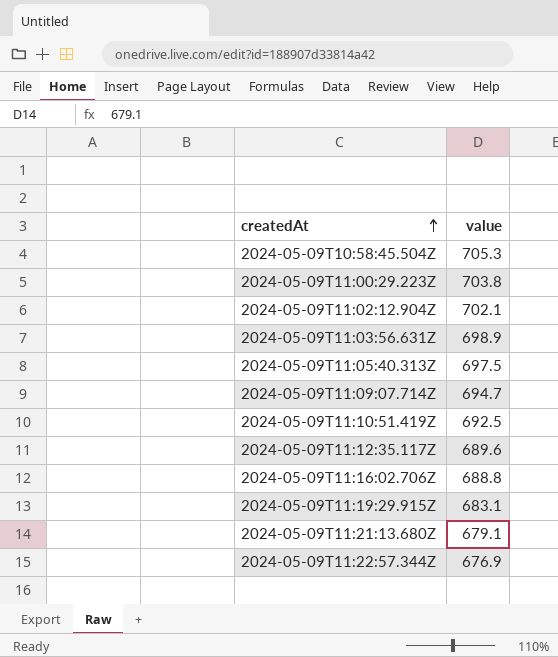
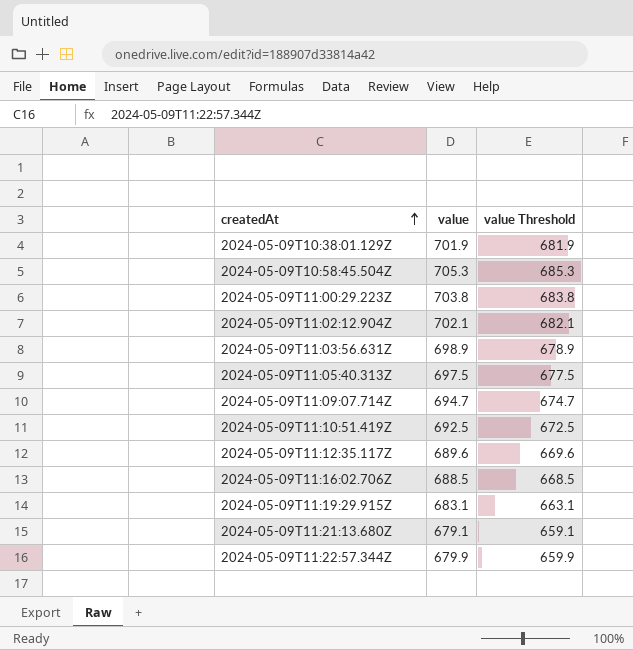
column value Threshold | formula: none -> [value] - 20
row 2024-05-09T10:38:01.129Z: none -> 701.9 | 681.9
2024-05-09T11:16:02.706Z | value: 688.8 -> 688.5
2024-05-09T11:22:57.344Z | value: 676.9 -> 679.9

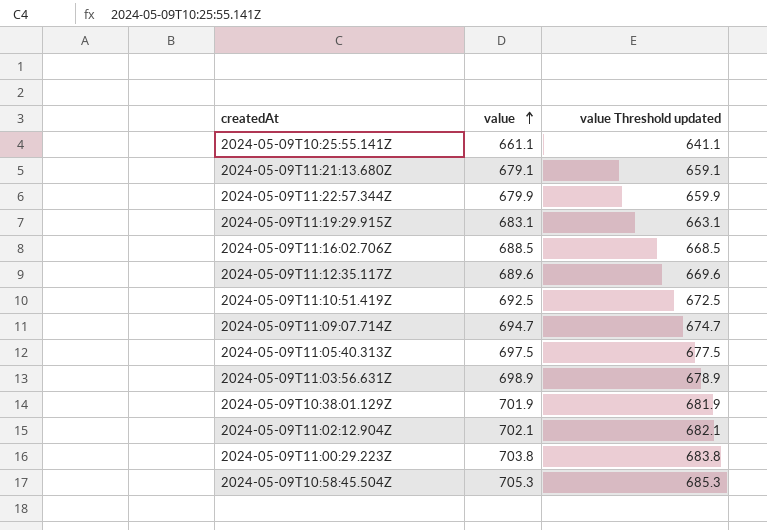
row order: createdAt ascending -> value ascending
column name: value Threshold -> value Threshold updated
row 2024-05-09T10:25:55.141Z: none -> 661.1 | 641.1

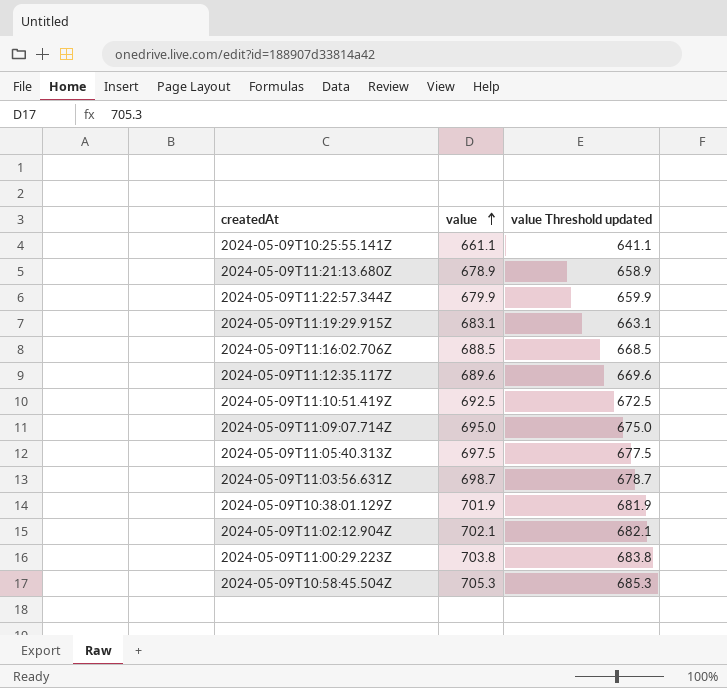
2024-05-09T11:21:13.680Z | value: 679.1 -> 678.9
2024-05-09T11:21:13.680Z | value Threshold updated: 659.1 -> 658.9
2024-05-09T11:09:07.714Z | value: 694.7 -> 695.0
2024-05-09T11:09:07.714Z | value Threshold updated: 674.7 -> 675.0
2024-05-09T11:03:56.631Z | value: 698.9 -> 698.7
2024-05-09T11:03:56.631Z | value Threshold updated: 678.9 -> 678.7

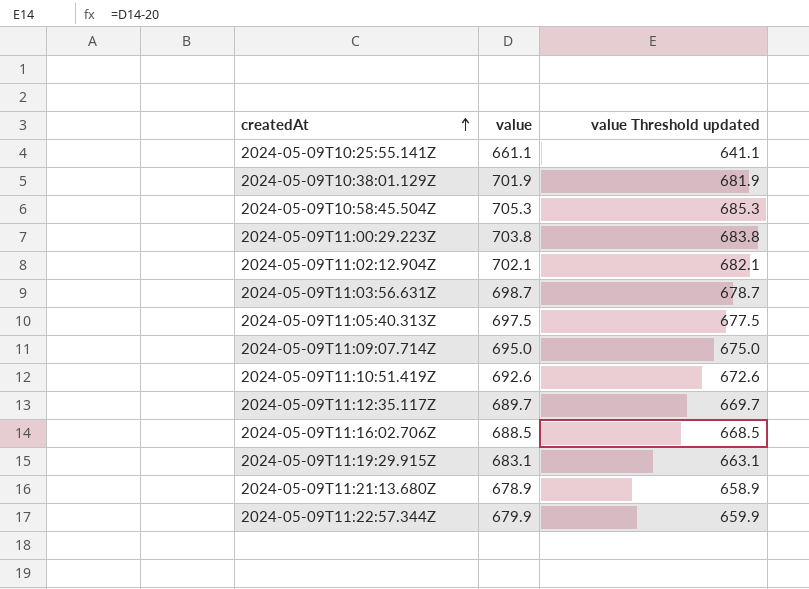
row order: value ascending -> createdAt ascending
2024-05-09T11:10:51.419Z | value: 692.5 -> 692.6
2024-05-09T11:10:51.419Z | value Threshold updated: 672.5 -> 672.6
2024-05-09T11:12:35.117Z | value: 689.6 -> 689.7
2024-05-09T11:12:35.117Z | value Threshold updated: 669.6 -> 669.7

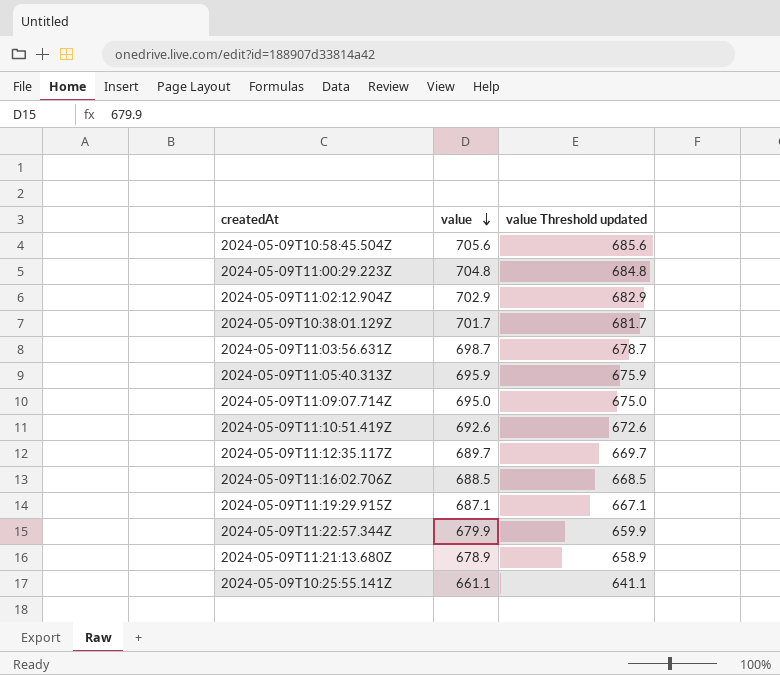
row order: createdAt ascending -> value descending
2024-05-09T10:58:45.504Z | value: 705.3 -> 705.6
2024-05-09T10:58:45.504Z | value Threshold updated: 685.3 -> 685.6
2024-05-09T11:00:29.223Z | value: 703.8 -> 704.8
2024-05-09T11:00:29.223Z | value Threshold updated: 683.8 -> 684.8
2024-05-09T11:02:12.904Z | value: 702.1 -> 702.9
2024-05-09T11:02:12.904Z | value Threshold updated: 682.1 -> 682.9
2024-05-09T10:38:01.129Z | value: 701.9 -> 701.7
2024-05-09T10:38:01.129Z | value Threshold updated: 681.9 -> 681.7
2024-05-09T11:05:40.313Z | value: 697.5 -> 695.9
2024-05-09T11:05:40.313Z | value Threshold updated: 677.5 -> 675.9
2024-05-09T11:19:29.915Z | value: 683.1 -> 687.1
2024-05-09T11:19:29.915Z | value Threshold updated: 663.1 -> 667.1

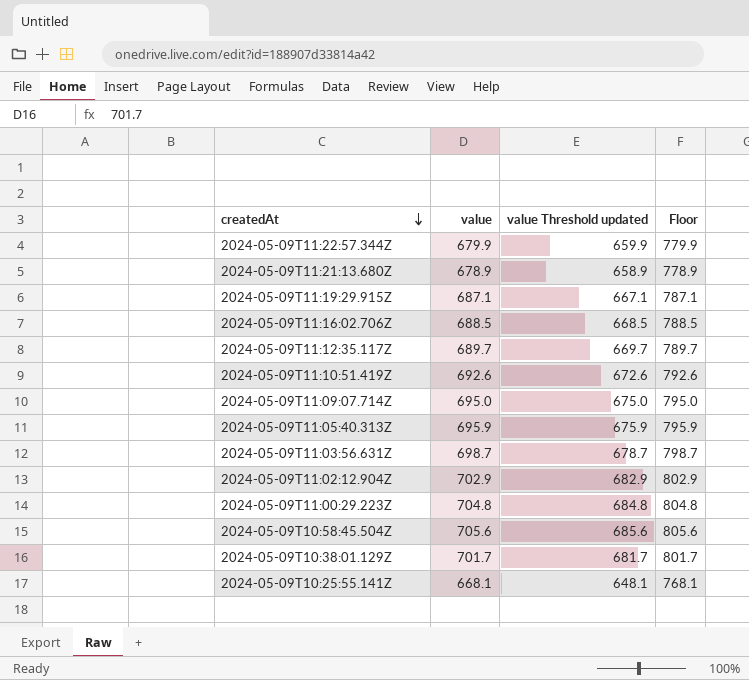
row order: value descending -> createdAt descending
column Floor | formula: none -> [value] + 100
2024-05-09T10:25:55.141Z | value: 661.1 -> 668.1
2024-05-09T10:25:55.141Z | value Threshold updated: 641.1 -> 648.1

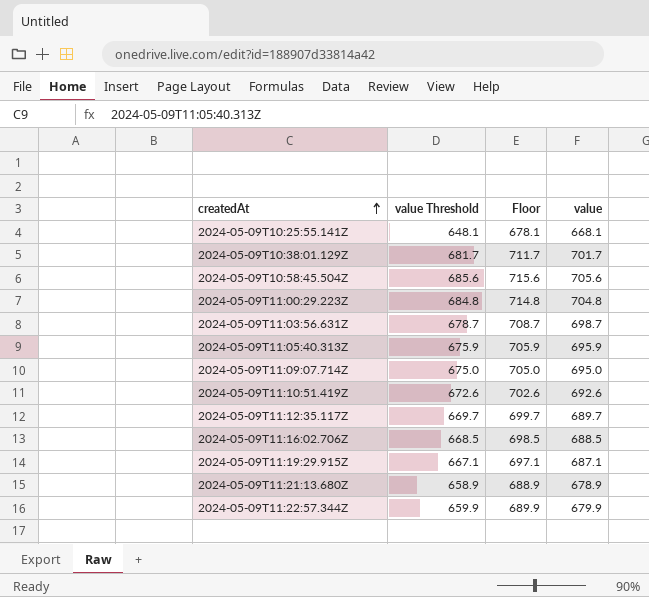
row order: createdAt descending -> createdAt ascending
column name: value Threshold updated -> value Threshold
column Floor | formula: [value] + 100 -> [value] + 10
column value | position: 2 -> 4
row 2024-05-09T11:02:12.904Z: 702.9 | 682.9 | 802.9 -> none

